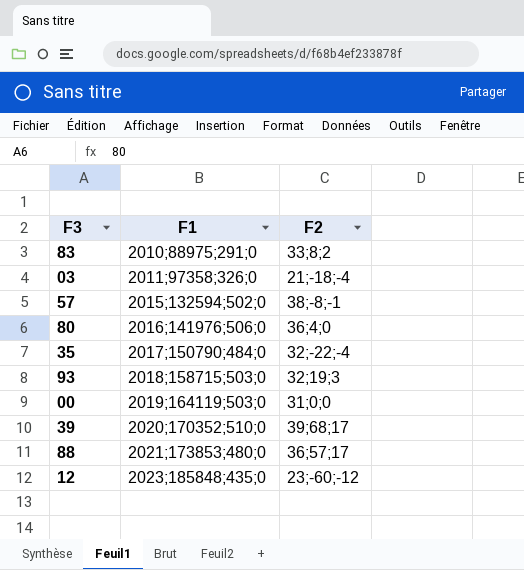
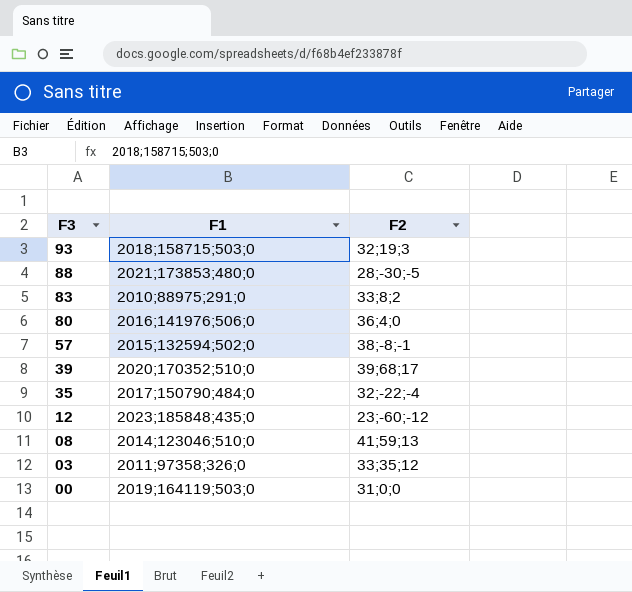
row order: F1 ascending -> F3 descending
88 | F2: 36;57;17 -> 28;-30;-5
row 08: none -> 2014;123046;510;0 | 41;59;13
03 | F2: 21;-18;-4 -> 33;35;12

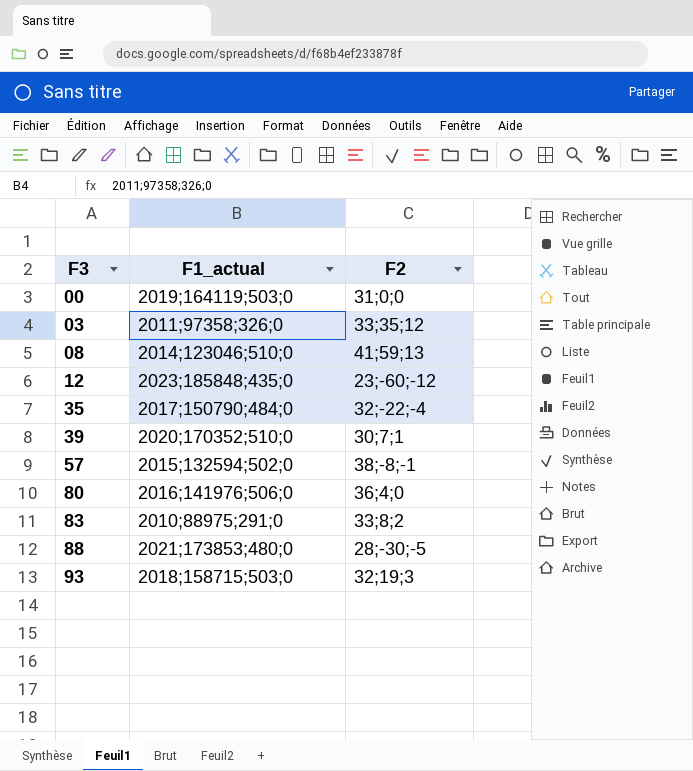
row order: F3 descending -> F3 ascending
column name: F1 -> F1_actual
39 | F2: 39;68;17 -> 30;7;1

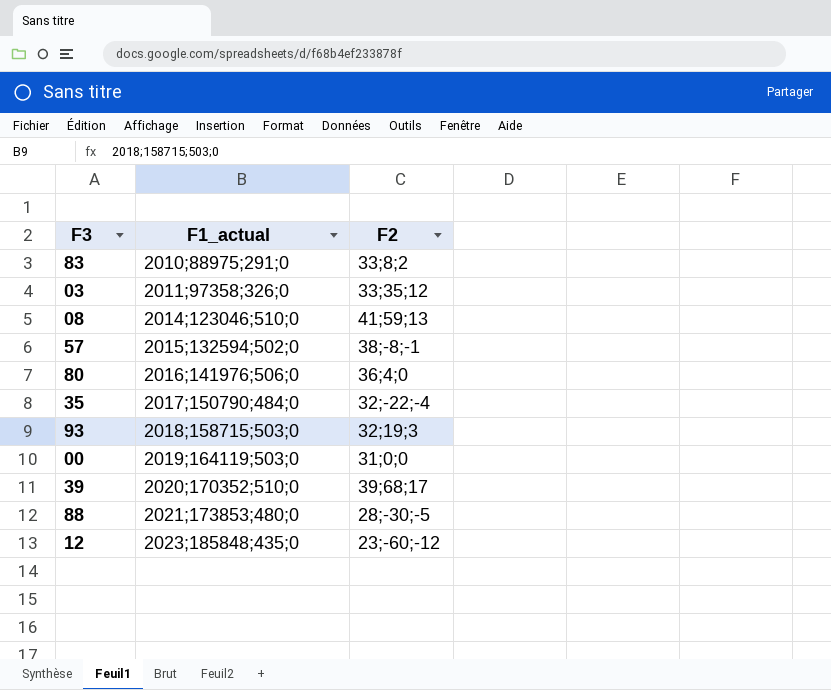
row order: F3 ascending -> F1_actual ascending
39 | F2: 30;7;1 -> 39;68;17

